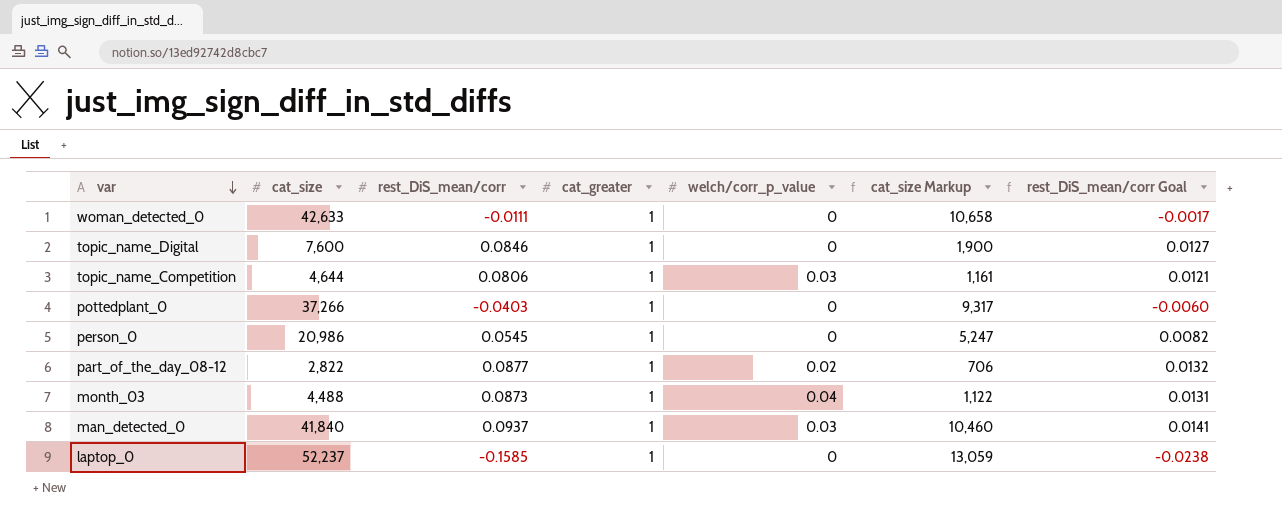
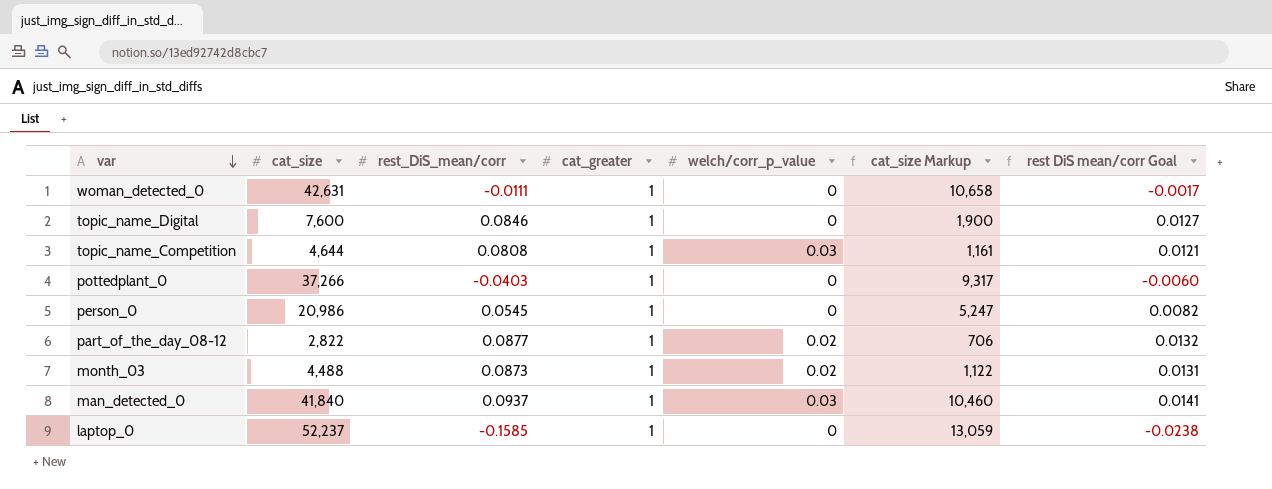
column name: rest_DiS_mean/corr Goal -> rest DiS mean/corr Goal
woman_detected_0 | cat_size: 42,633 -> 42,631
topic_name_Competition | rest_DiS_mean/corr: 0.0806 -> 0.0808
month_03 | welch/corr_p_value: 0.04 -> 0.02

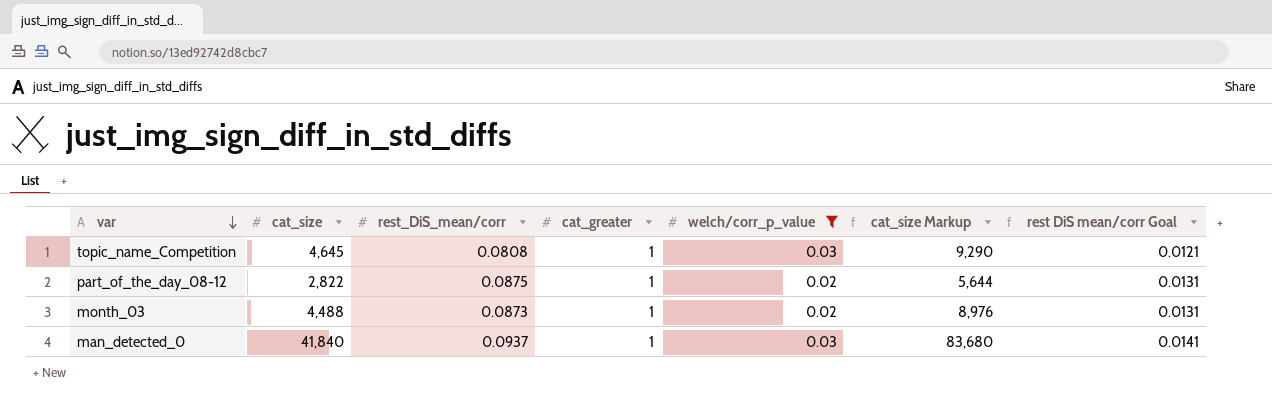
filter: none -> welch/corr_p_value != 0
column cat_size Markup | formula: [cat_size] * 0.25 -> [cat_size] * 2
topic_name_Competition | cat_size: 4,644 -> 4,645
part_of_the_day_08-12 | rest_DiS_mean/corr: 0.0877 -> 0.0875
part_of_the_day_08-12 | rest DiS mean/corr Goal: 0.0132 -> 0.0131

